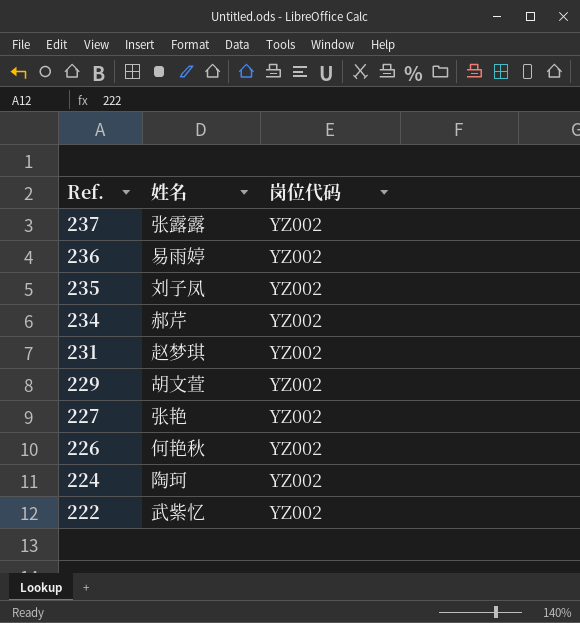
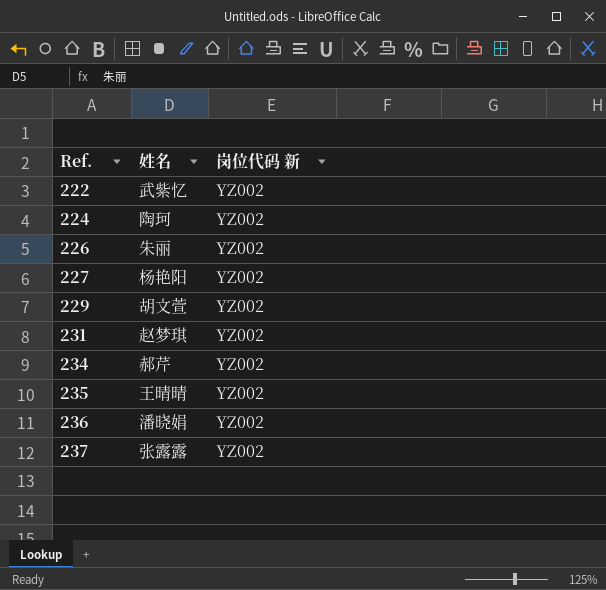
row order: Ref. descending -> Ref. ascending
column name: 岗位代码 -> 岗位代码 新
226 | 姓名: 何艳秋 -> 朱丽
227 | 姓名: 张艳 -> 杨艳阳
235 | 姓名: 刘子凤 -> 王晴晴
236 | 姓名: 易雨婷 -> 潘晓娟

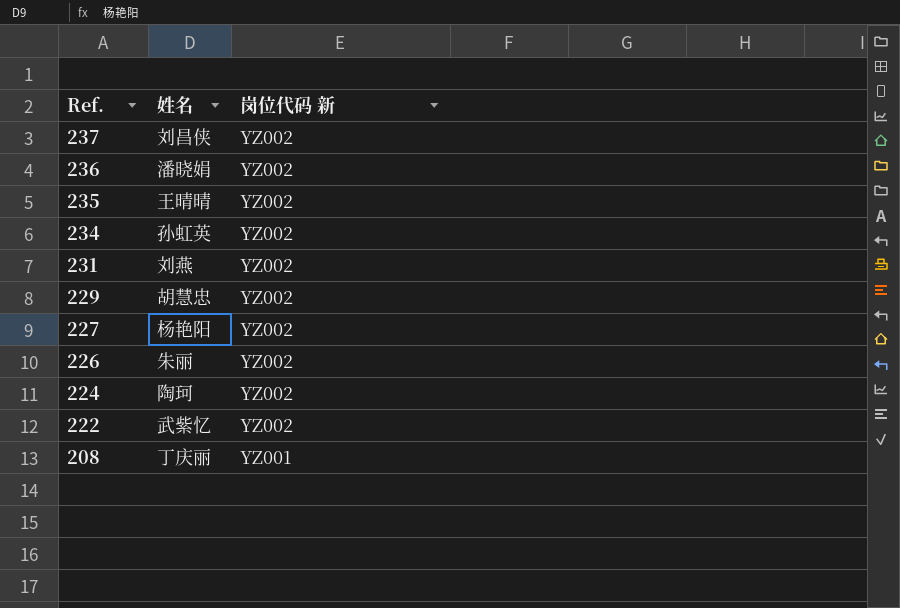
row order: Ref. ascending -> Ref. descending
237 | 姓名: 张露露 -> 刘昌侠
234 | 姓名: 郝芹 -> 孙虹英
231 | 姓名: 赵梦琪 -> 刘燕
229 | 姓名: 胡文萱 -> 胡慧忠
row 208: none -> 丁庆丽 | YZ001

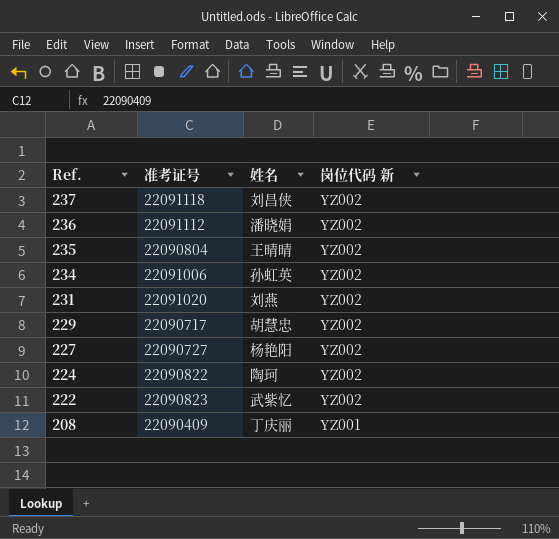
column 准考证号 | position: none -> 2
row 226: 朱丽 | YZ002 -> none

